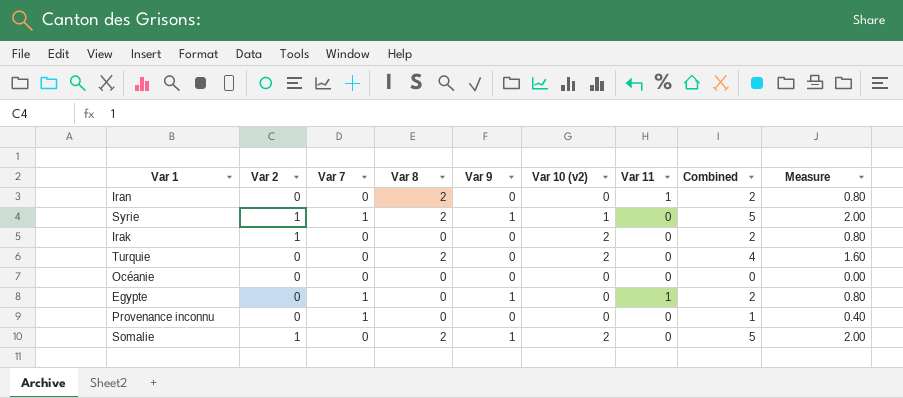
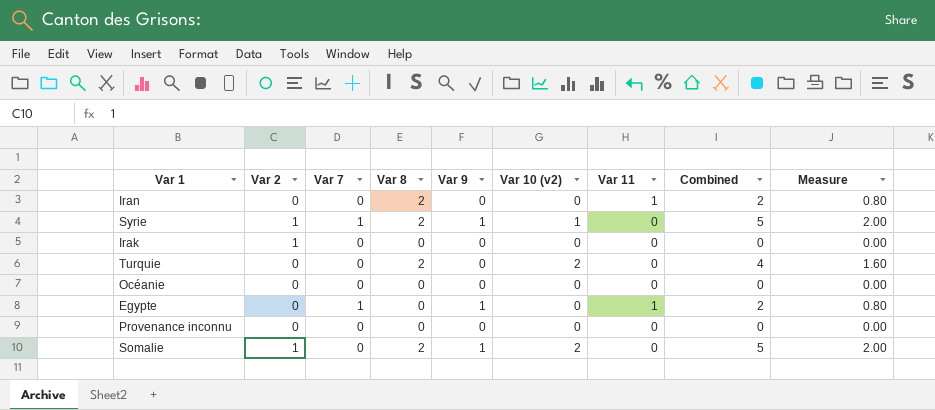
Irak | Var 10 (v2): 2 -> 0
Irak | Combined: 2 -> 0
Irak | Measure: 0.80 -> 0.00
Provenance inconnu | Var 7: 1 -> 0
Provenance inconnu | Combined: 1 -> 0
Provenance inconnu | Measure: 0.40 -> 0.00

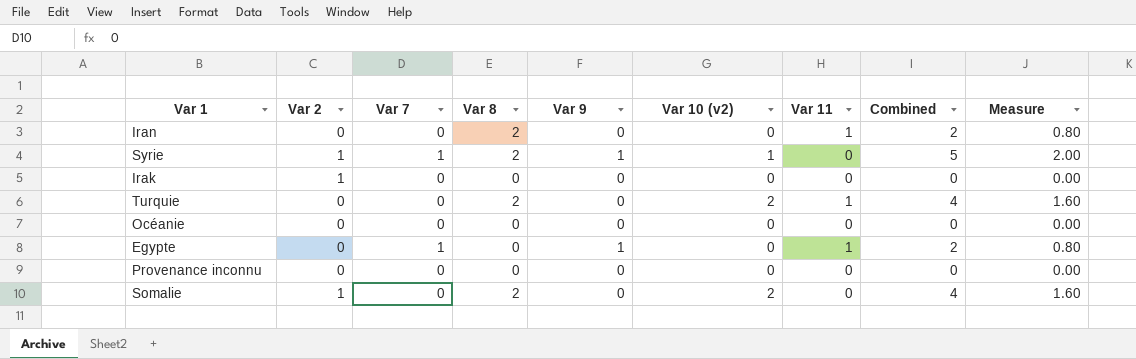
Turquie | Var 11: 0 -> 1
Somalie | Var 9: 1 -> 0
Somalie | Combined: 5 -> 4
Somalie | Measure: 2.00 -> 1.60

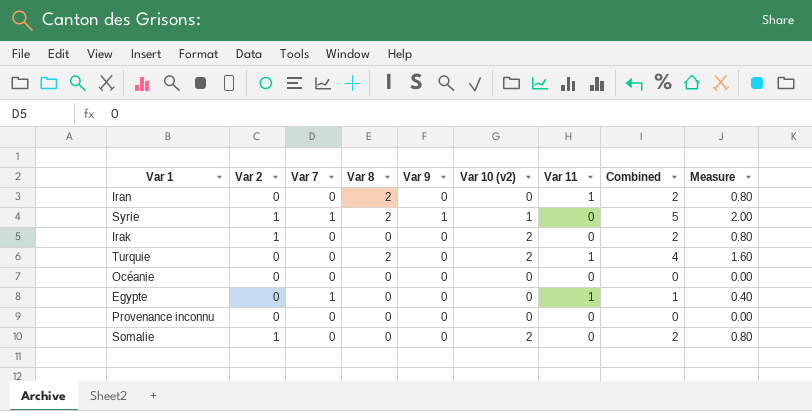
Irak | Var 10 (v2): 0 -> 2
Irak | Combined: 0 -> 2
Irak | Measure: 0.00 -> 0.80
Egypte | Var 9: 1 -> 0
Egypte | Combined: 2 -> 1
Egypte | Measure: 0.80 -> 0.40
Somalie | Var 8: 2 -> 0
Somalie | Combined: 4 -> 2
Somalie | Measure: 1.60 -> 0.80

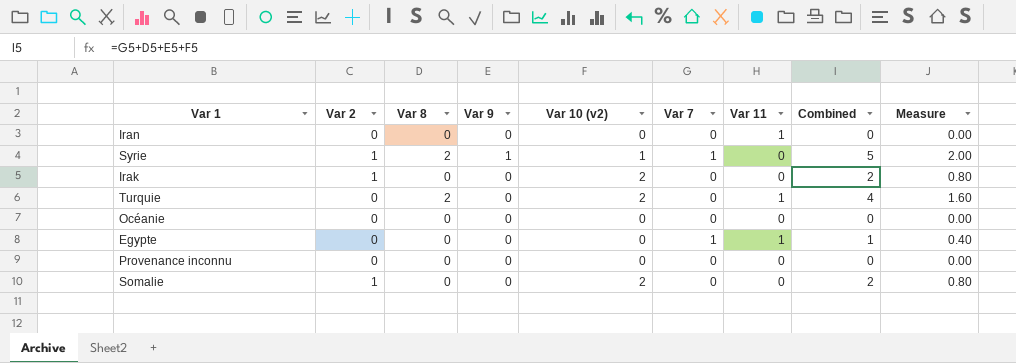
column Var 7 | position: 3 -> 6
Iran | Var 8: 2 -> 0
Iran | Combined: 2 -> 0
Iran | Measure: 0.80 -> 0.00

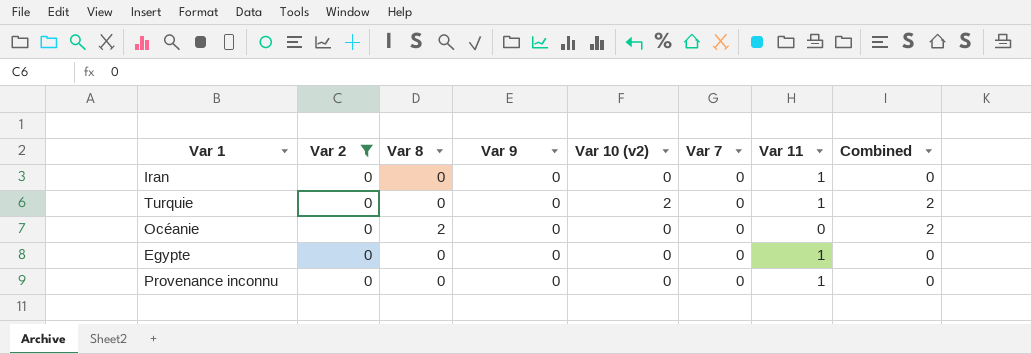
filter: none -> Var 2 = 0
column Measure | formula: [Combined] * 0.4 -> none
Turquie | Var 8: 2 -> 0
Turquie | Combined: 4 -> 2
Océanie | Var 8: 0 -> 2
Océanie | Combined: 0 -> 2
Egypte | Var 7: 1 -> 0
Egypte | Combined: 1 -> 0
Provenance inconnu | Var 11: 0 -> 1

